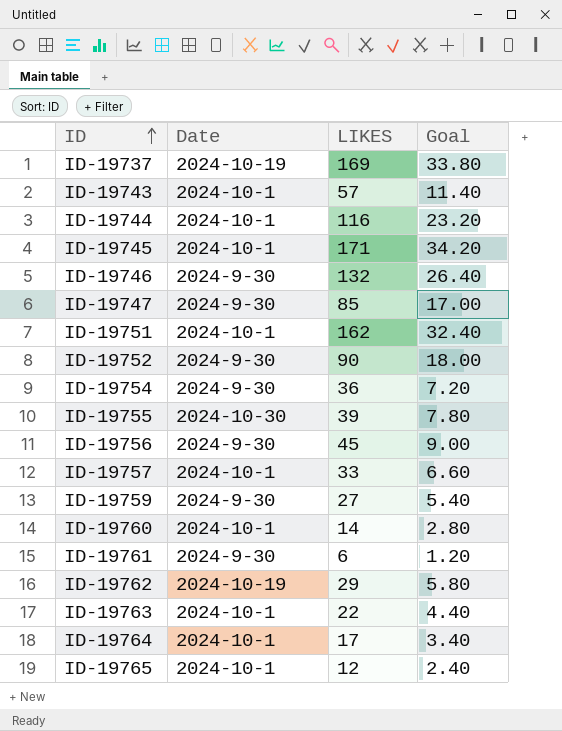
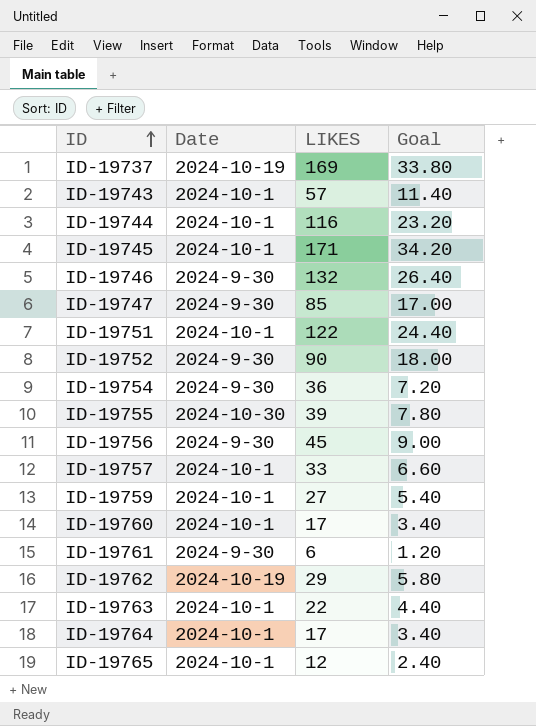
ID-19751 | LIKES: 162 -> 122
ID-19751 | Goal: 32.40 -> 24.40
ID-19759 | Date: 2024-9-30 -> 2024-10-1
ID-19760 | LIKES: 14 -> 17
ID-19760 | Goal: 2.80 -> 3.40

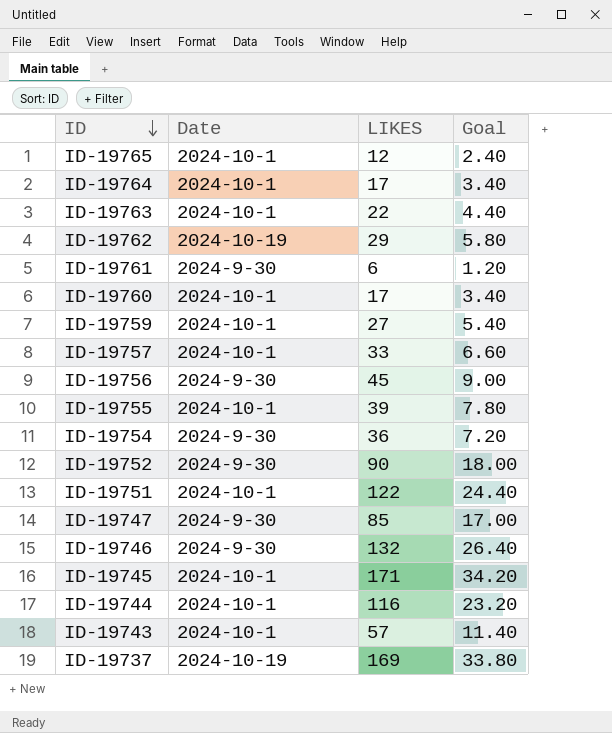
row order: ID ascending -> ID descending
ID-19755 | Date: 2024-10-30 -> 2024-10-1

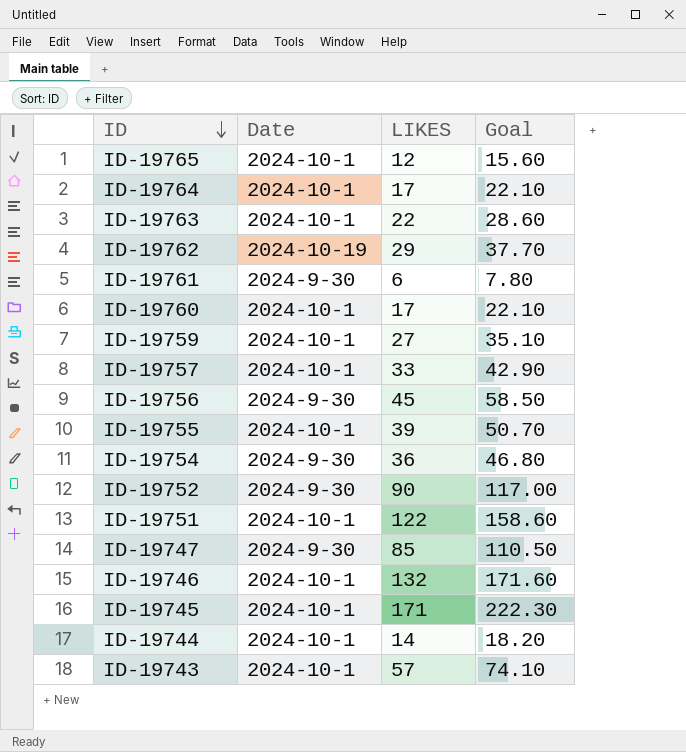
column Goal | formula: [LIKES] * 0.2 -> [LIKES] * 1.3
row ID-19737: 2024-10-19 | 169 | 33.80 -> none
ID-19746 | Date: 2024-9-30 -> 2024-10-1
ID-19744 | LIKES: 116 -> 14

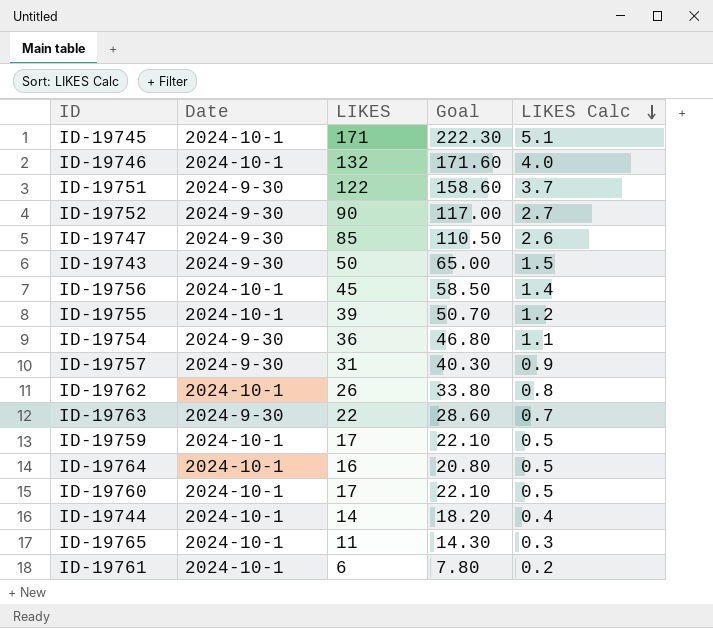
row order: ID descending -> LIKES Calc descending
column LIKES Calc | formula: none -> [LIKES] * 0.03
ID-19751 | Date: 2024-10-1 -> 2024-9-30
ID-19743 | Date: 2024-10-1 -> 2024-9-30
ID-19743 | LIKES: 57 -> 50
ID-19743 | Goal: 74.10 -> 65.00
ID-19756 | Date: 2024-9-30 -> 2024-10-1
ID-19757 | Date: 2024-10-1 -> 2024-9-30
ID-19757 | LIKES: 33 -> 31
ID-19757 | Goal: 42.90 -> 40.30
ID-19762 | Date: 2024-10-19 -> 2024-10-1
ID-19762 | LIKES: 29 -> 26
ID-19762 | Goal: 37.70 -> 33.80
ID-19763 | Date: 2024-10-1 -> 2024-9-30
ID-19759 | LIKES: 27 -> 17
ID-19759 | Goal: 35.10 -> 22.10
ID-19764 | LIKES: 17 -> 16
ID-19764 | Goal: 22.10 -> 20.80
ID-19765 | LIKES: 12 -> 11
ID-19765 | Goal: 15.60 -> 14.30
ID-19761 | Date: 2024-9-30 -> 2024-10-1

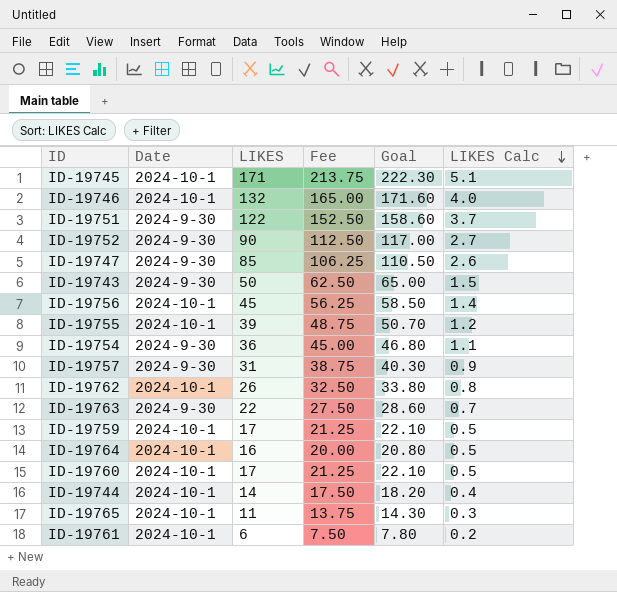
column Fee | formula: none -> [LIKES] * 1.25

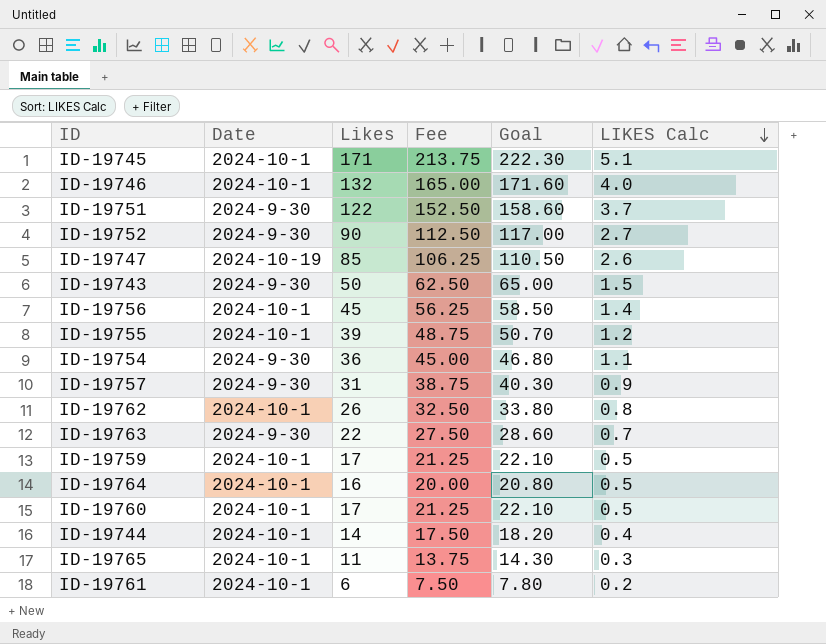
column name: LIKES -> Likes
ID-19747 | Date: 2024-9-30 -> 2024-10-19

